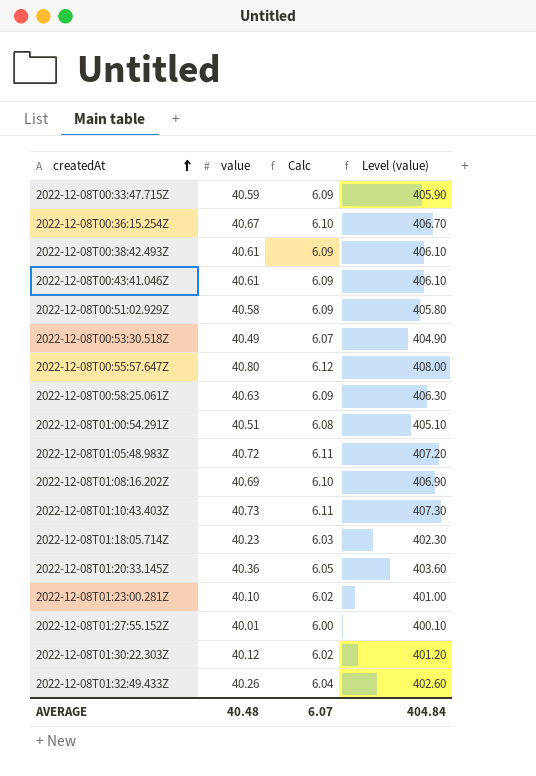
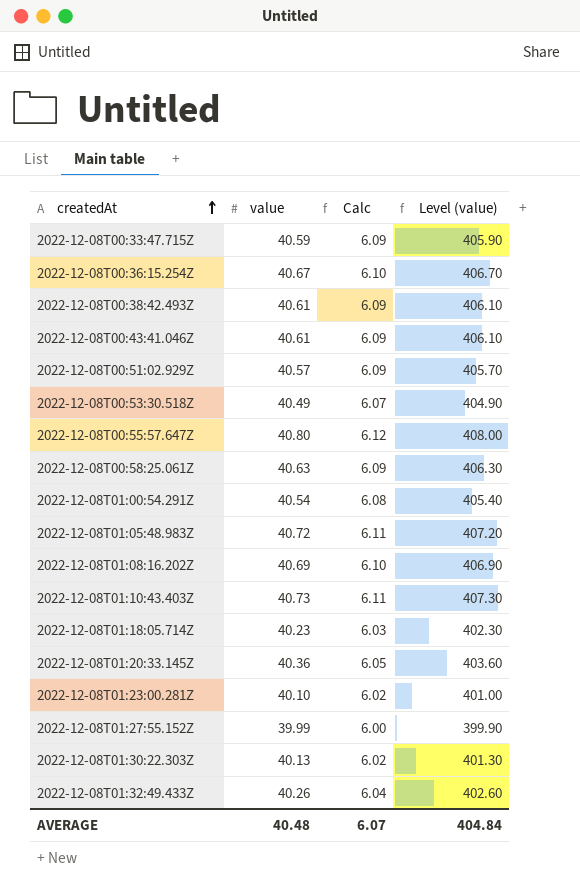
2022-12-08T00:51:02.929Z | value: 40.58 -> 40.57
2022-12-08T00:51:02.929Z | Level (value): 405.80 -> 405.70
2022-12-08T01:00:54.291Z | value: 40.51 -> 40.54
2022-12-08T01:00:54.291Z | Level (value): 405.10 -> 405.40
2022-12-08T01:27:55.152Z | value: 40.01 -> 39.99
2022-12-08T01:27:55.152Z | Level (value): 400.10 -> 399.90
2022-12-08T01:30:22.303Z | value: 40.12 -> 40.13
2022-12-08T01:30:22.303Z | Level (value): 401.20 -> 401.30

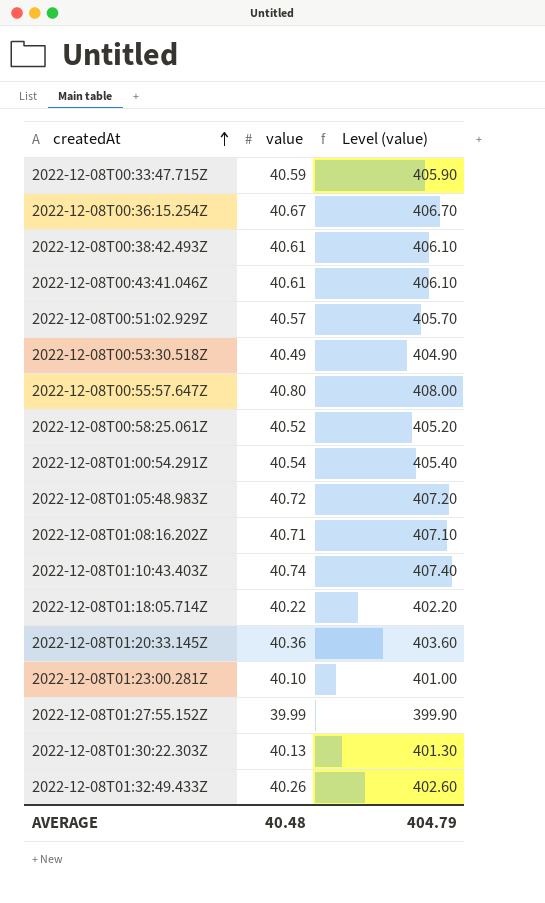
column Calc | formula: [value] * 0.15 -> none
2022-12-08T00:58:25.061Z | value: 40.63 -> 40.52
2022-12-08T00:58:25.061Z | Level (value): 406.30 -> 405.20
2022-12-08T01:08:16.202Z | value: 40.69 -> 40.71
2022-12-08T01:08:16.202Z | Level (value): 406.90 -> 407.10
2022-12-08T01:10:43.403Z | value: 40.73 -> 40.74
2022-12-08T01:10:43.403Z | Level (value): 407.30 -> 407.40
2022-12-08T01:18:05.714Z | value: 40.23 -> 40.22
2022-12-08T01:18:05.714Z | Level (value): 402.30 -> 402.20
AVERAGE | Level (value): 404.84 -> 404.79

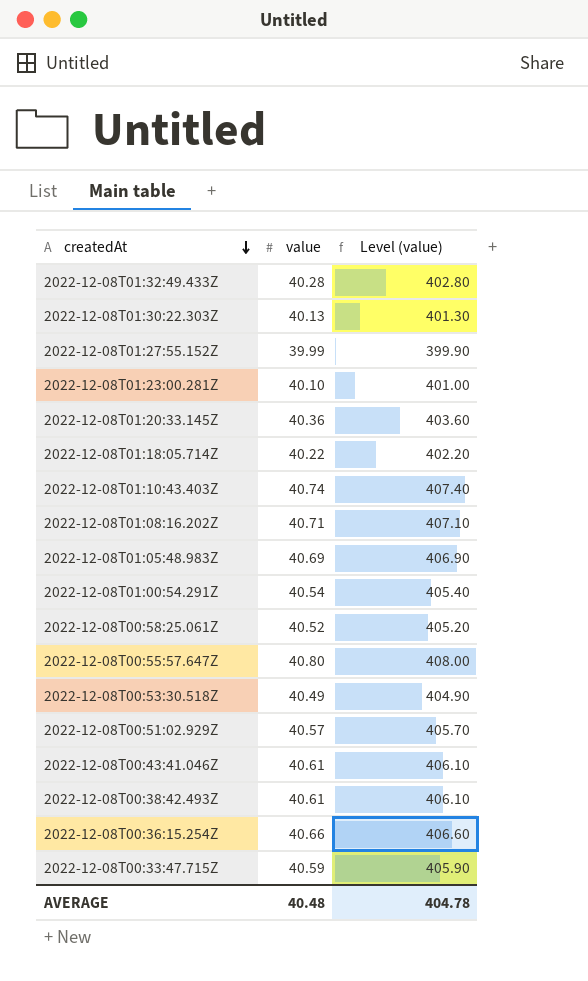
row order: createdAt ascending -> createdAt descending
2022-12-08T01:32:49.433Z | value: 40.26 -> 40.28
2022-12-08T01:32:49.433Z | Level (value): 402.60 -> 402.80
2022-12-08T01:05:48.983Z | value: 40.72 -> 40.69
2022-12-08T01:05:48.983Z | Level (value): 407.20 -> 406.90
2022-12-08T00:36:15.254Z | value: 40.67 -> 40.66
2022-12-08T00:36:15.254Z | Level (value): 406.70 -> 406.60
AVERAGE | Level (value): 404.79 -> 404.78

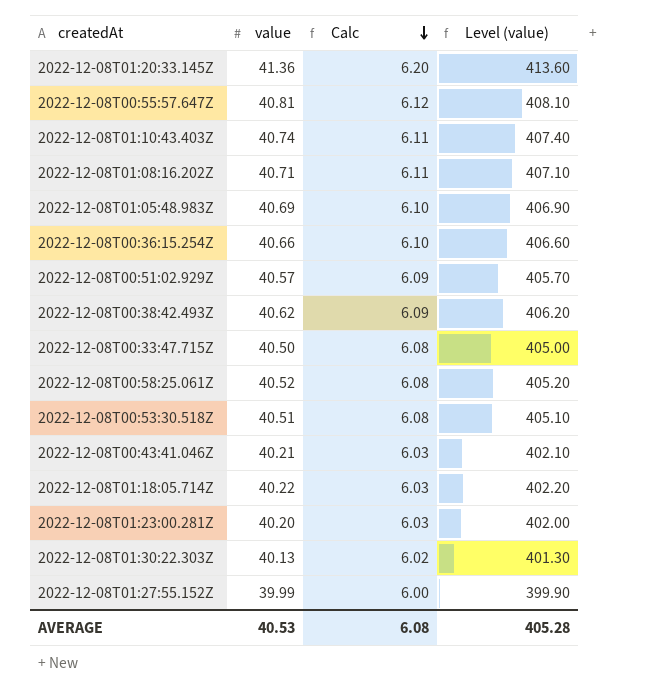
row order: createdAt descending -> Calc descending
column Calc | formula: none -> [value] * 0.15
row 2022-12-08T01:32:49.433Z: 40.28 | 402.80 -> none
row 2022-12-08T01:00:54.291Z: 40.54 | 405.40 -> none
2022-12-08T01:20:33.145Z | value: 40.36 -> 41.36
2022-12-08T01:20:33.145Z | Level (value): 403.60 -> 413.60
2022-12-08T00:55:57.647Z | value: 40.80 -> 40.81
2022-12-08T00:55:57.647Z | Level (value): 408.00 -> 408.10
2022-12-08T00:38:42.493Z | value: 40.61 -> 40.62
2022-12-08T00:38:42.493Z | Level (value): 406.10 -> 406.20
2022-12-08T00:33:47.715Z | value: 40.59 -> 40.50
2022-12-08T00:33:47.715Z | Level (value): 405.90 -> 405.00
2022-12-08T00:53:30.518Z | value: 40.49 -> 40.51
2022-12-08T00:53:30.518Z | Level (value): 404.90 -> 405.10
2022-12-08T00:43:41.046Z | value: 40.61 -> 40.21
2022-12-08T00:43:41.046Z | Level (value): 406.10 -> 402.10
2022-12-08T01:23:00.281Z | value: 40.10 -> 40.20
2022-12-08T01:23:00.281Z | Level (value): 401.00 -> 402.00
AVERAGE | value: 40.48 -> 40.53
AVERAGE | Level (value): 404.78 -> 405.28

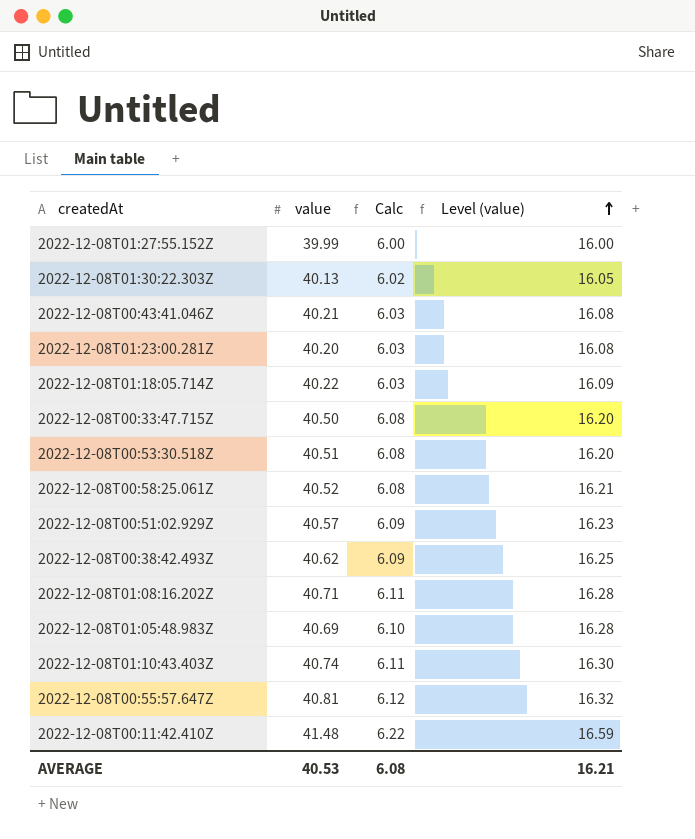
row order: Calc descending -> Level (value) ascending
column Level (value) | formula: [value] * 10 -> [value] * 0.4
row 2022-12-08T01:20:33.145Z: 41.36 | 6.20 | 413.60 -> none
row 2022-12-08T00:36:15.254Z: 40.66 | 6.10 | 406.60 -> none
row 2022-12-08T00:11:42.410Z: none -> 41.48 | 6.22 | 16.59
AVERAGE | Level (value): 405.28 -> 16.21

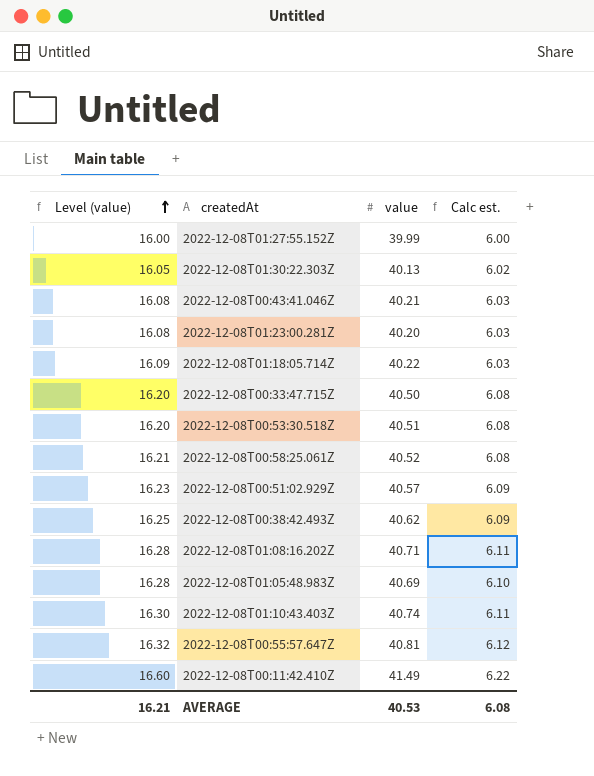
column Level (value) | position: 4 -> 1
column name: Calc -> Calc est.
2022-12-08T00:11:42.410Z | Level (value): 16.59 -> 16.60
2022-12-08T00:11:42.410Z | value: 41.48 -> 41.49

